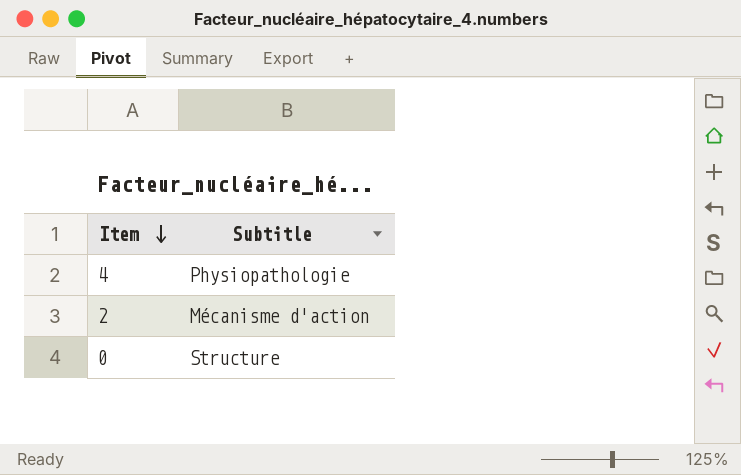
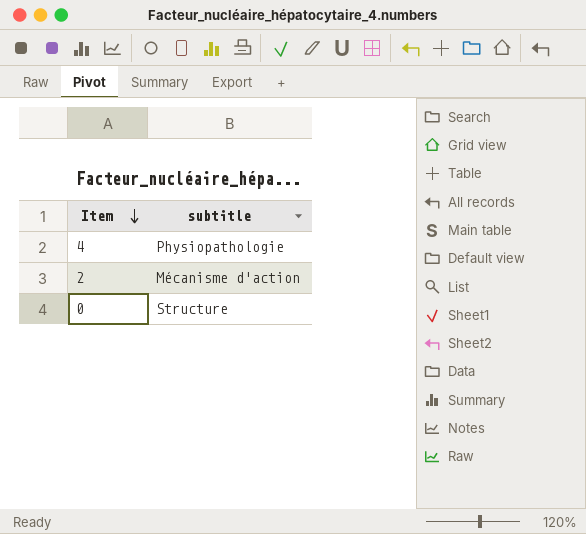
column name: Subtitle -> subtitle

